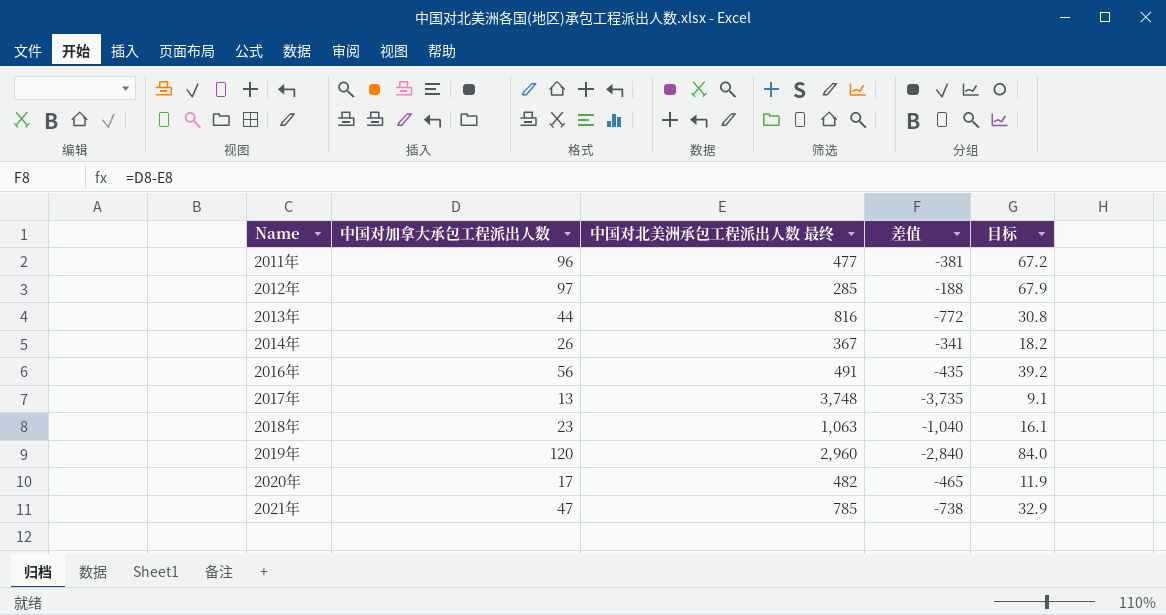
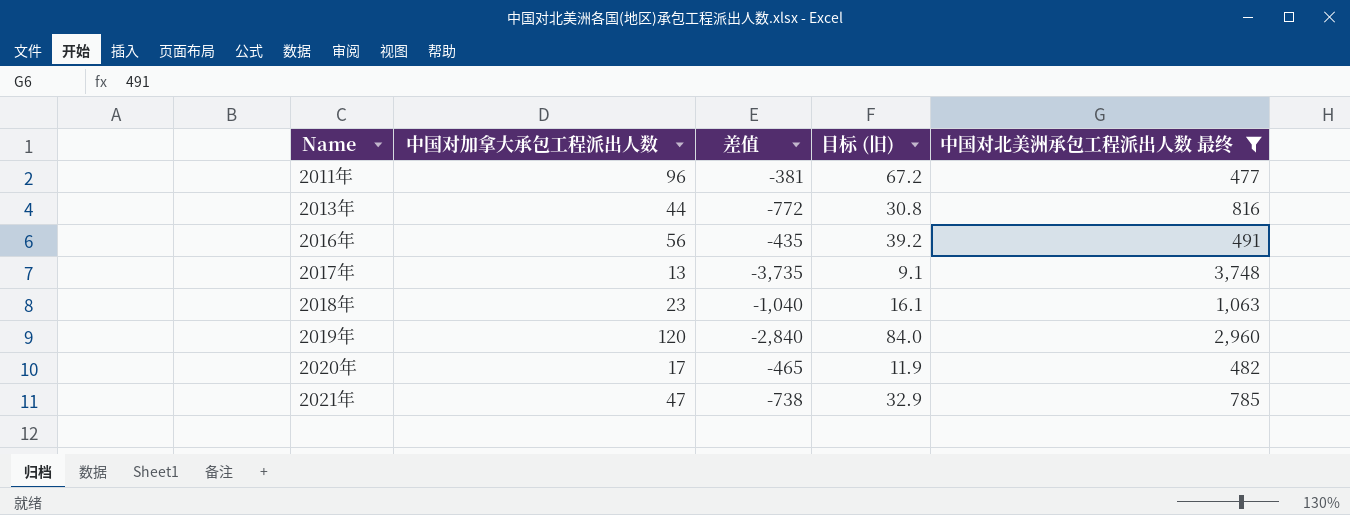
filter: none -> 中国对北美洲承包工程派出人数 最终 >= 477
column name: 目标 -> 目标 (旧)
column 中国对北美洲承包工程派出人数 最终 | position: 3 -> 5

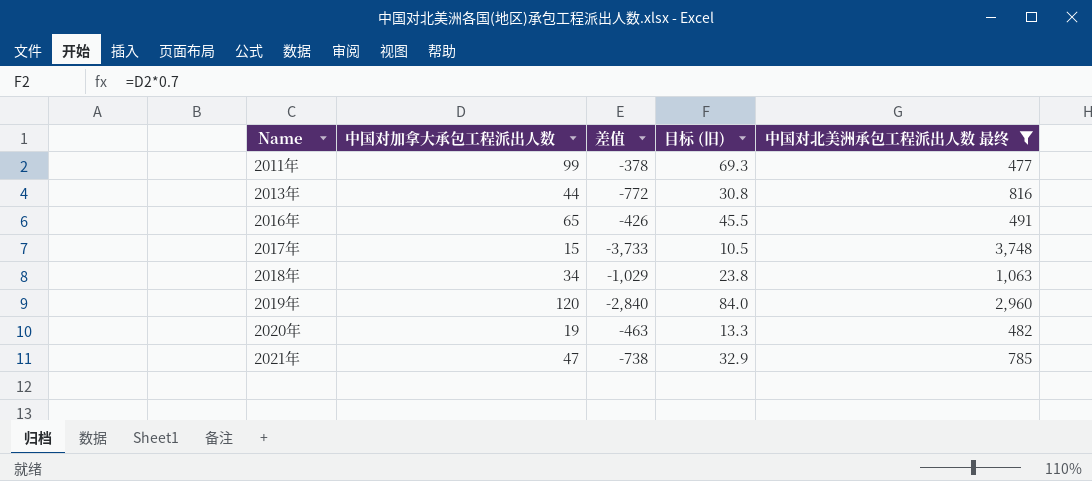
2011年 | 中国对加拿大承包工程派出人数: 96 -> 99
2011年 | 差值: -381 -> -378
2011年 | 目标 (旧): 67.2 -> 69.3
2016年 | 中国对加拿大承包工程派出人数: 56 -> 65
2016年 | 差值: -435 -> -426
2016年 | 目标 (旧): 39.2 -> 45.5
2017年 | 中国对加拿大承包工程派出人数: 13 -> 15
2017年 | 差值: -3,735 -> -3,733
2017年 | 目标 (旧): 9.1 -> 10.5
2018年 | 中国对加拿大承包工程派出人数: 23 -> 34
2018年 | 差值: -1,040 -> -1,029
2018年 | 目标 (旧): 16.1 -> 23.8
2020年 | 中国对加拿大承包工程派出人数: 17 -> 19
2020年 | 差值: -465 -> -463
2020年 | 目标 (旧): 11.9 -> 13.3

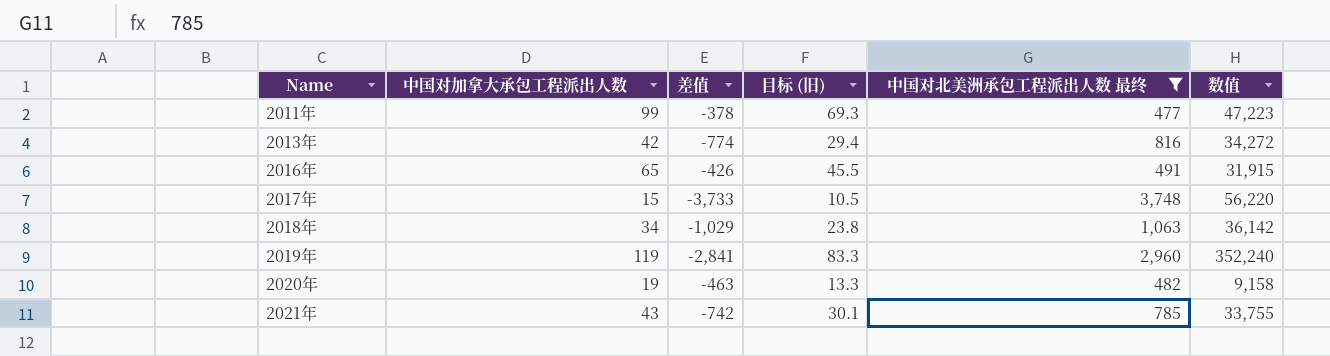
column 数值 | formula: none -> [中国对加拿大承包工程派出人数] * [中国对北美洲承包工程派出人数 最终]
2013年 | 中国对加拿大承包工程派出人数: 44 -> 42
2013年 | 差值: -772 -> -774
2013年 | 目标 (旧): 30.8 -> 29.4
2019年 | 中国对加拿大承包工程派出人数: 120 -> 119
2019年 | 差值: -2,840 -> -2,841
2019年 | 目标 (旧): 84.0 -> 83.3
2021年 | 中国对加拿大承包工程派出人数: 47 -> 43
2021年 | 差值: -738 -> -742
2021年 | 目标 (旧): 32.9 -> 30.1

